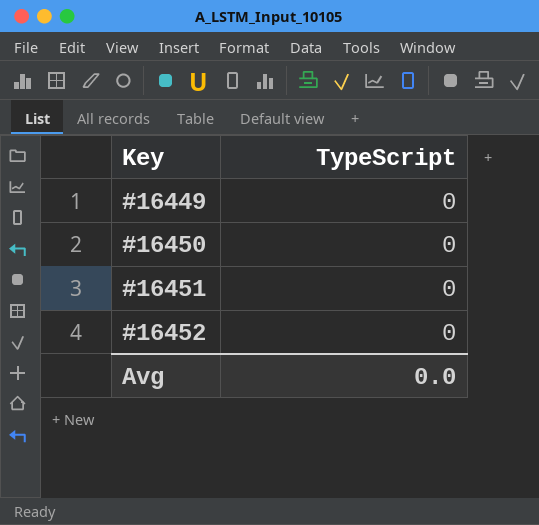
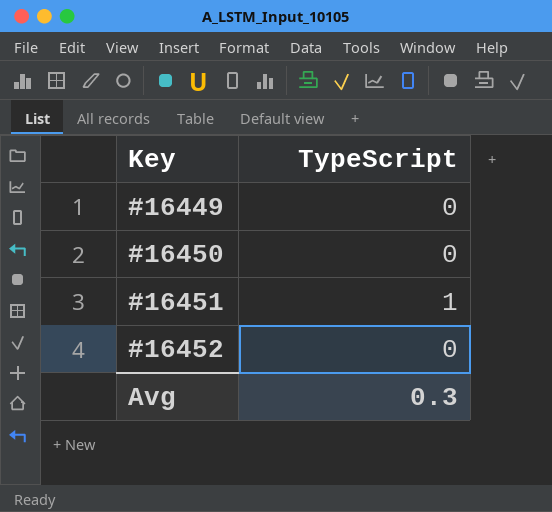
#16451 | TypeScript: 0 -> 1
Avg | TypeScript: 0.0 -> 0.3

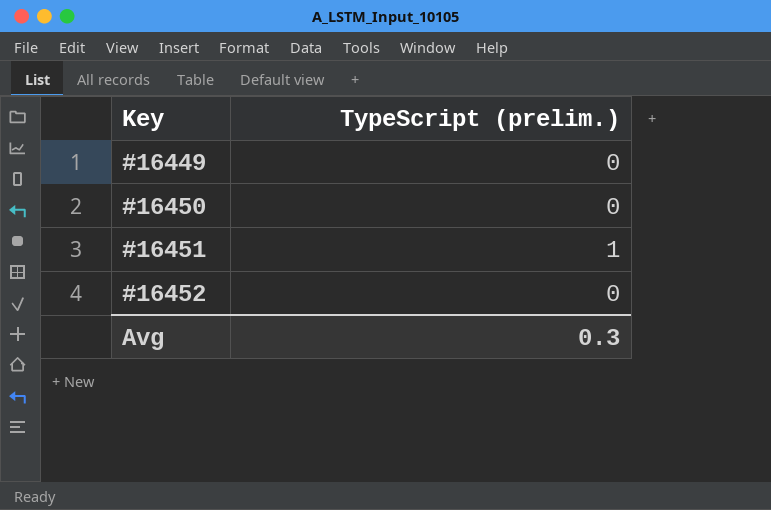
column name: TypeScript -> TypeScript (prelim.)

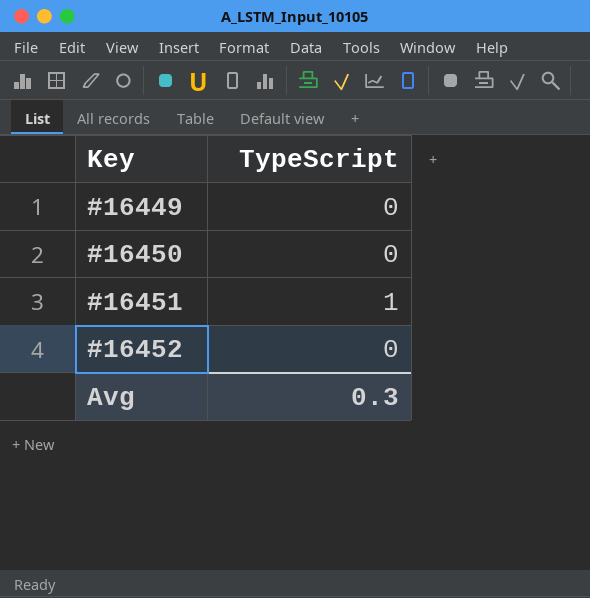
column name: TypeScript (prelim.) -> TypeScript

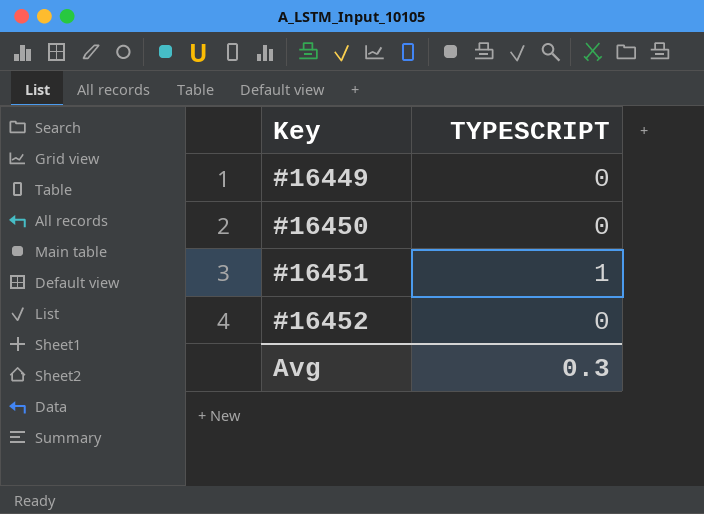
column name: TypeScript -> TYPESCRIPT

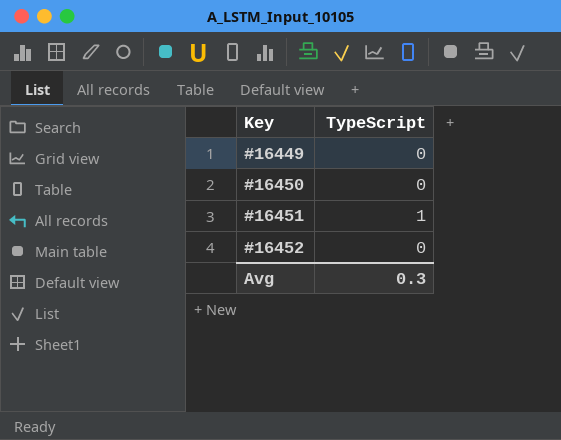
column name: TYPESCRIPT -> TypeScript

